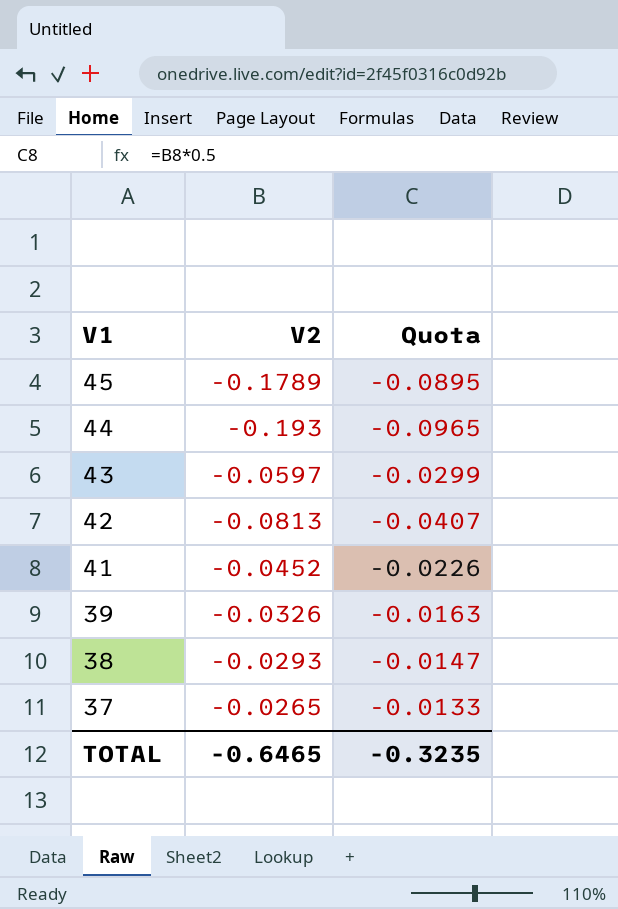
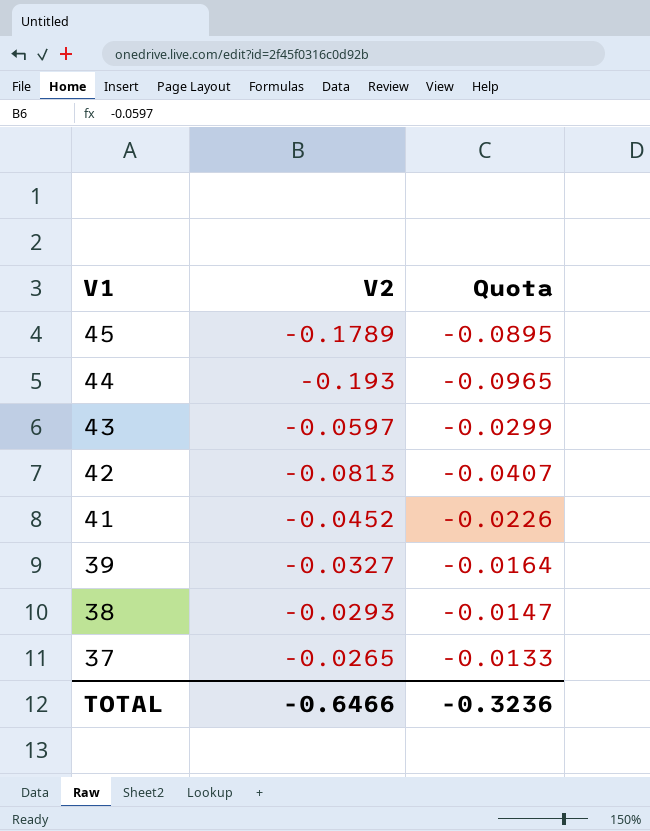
39 | V2: -0.0326 -> -0.0327
39 | Quota: -0.0163 -> -0.0164
TOTAL | V2: -0.6465 -> -0.6466
TOTAL | Quota: -0.3235 -> -0.3236

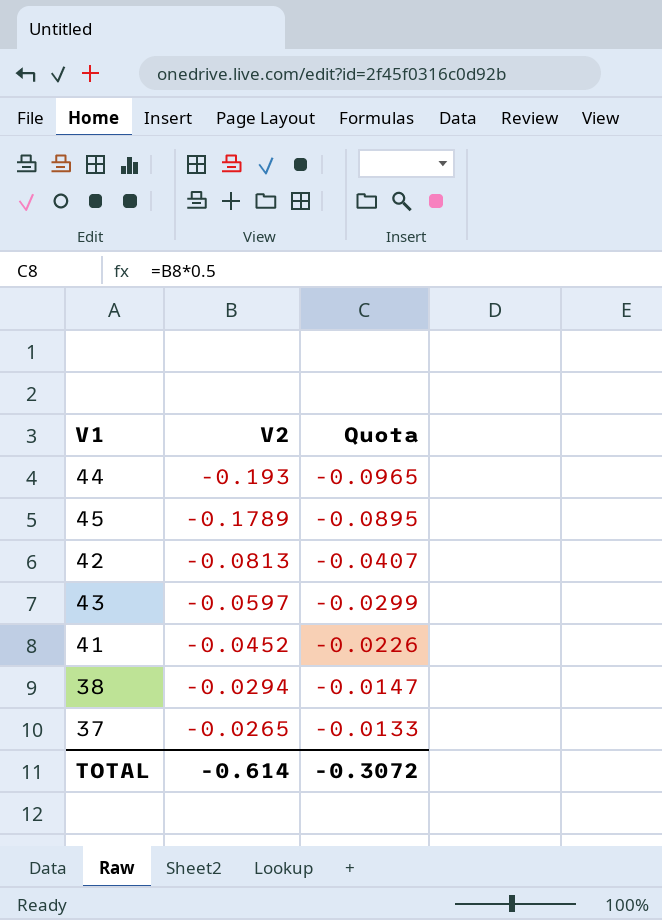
row order: V1 descending -> V2 ascending
row 39: -0.0327 | -0.0164 -> none
38 | V2: -0.0293 -> -0.0294
TOTAL | V2: -0.6466 -> -0.614
TOTAL | Quota: -0.3236 -> -0.3072

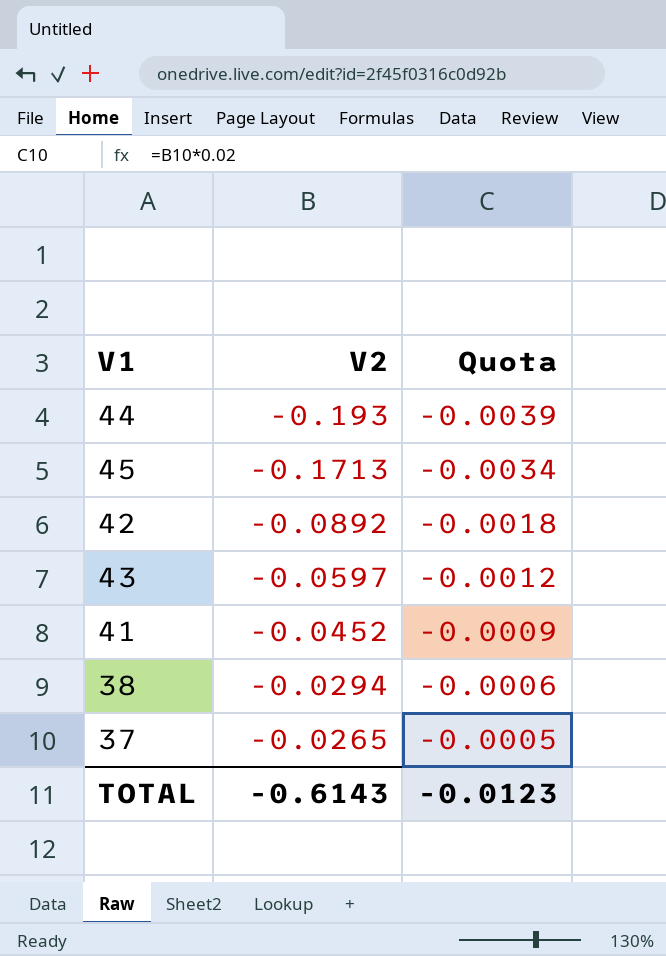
column Quota | formula: [V2] * 0.5 -> [V2] * 0.02
45 | V2: -0.1789 -> -0.1713
42 | V2: -0.0813 -> -0.0892
TOTAL | V2: -0.614 -> -0.6143
TOTAL | Quota: -0.3072 -> -0.0123

